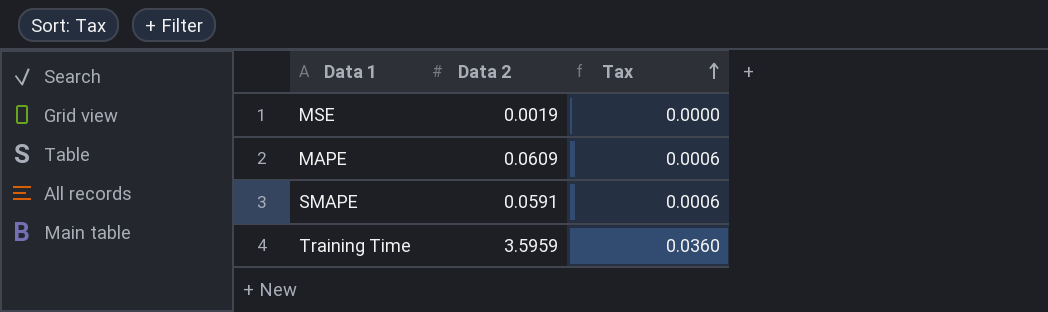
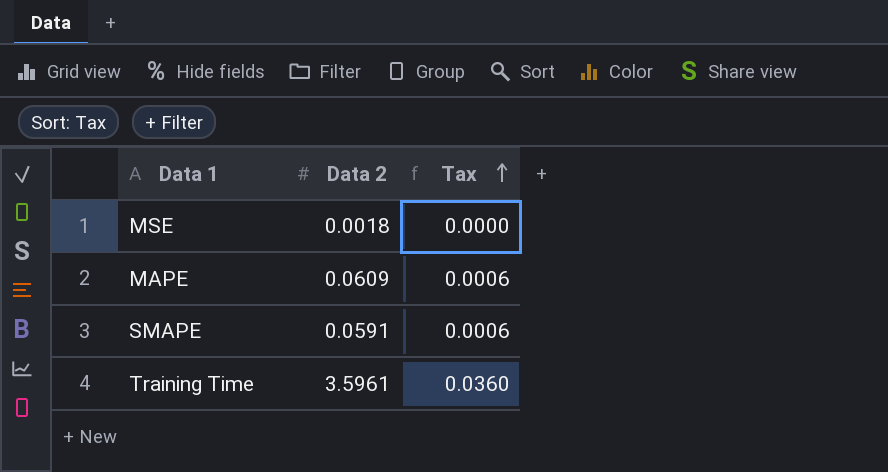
MSE | Data 2: 0.0019 -> 0.0018
Training Time | Data 2: 3.5959 -> 3.5961

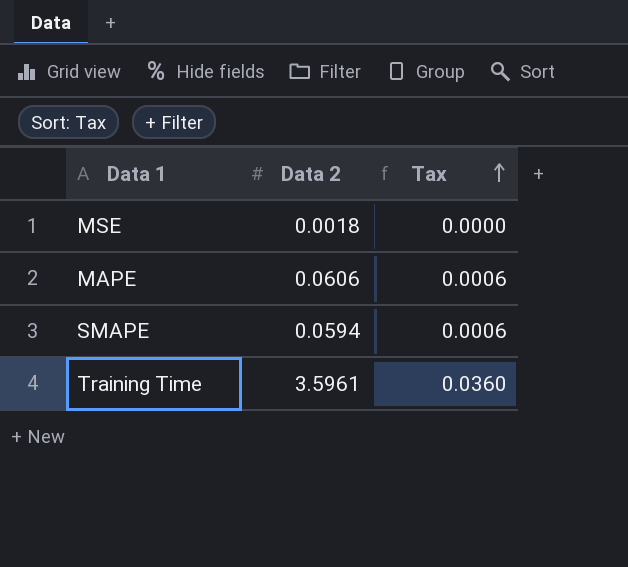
MAPE | Data 2: 0.0609 -> 0.0606
SMAPE | Data 2: 0.0591 -> 0.0594

